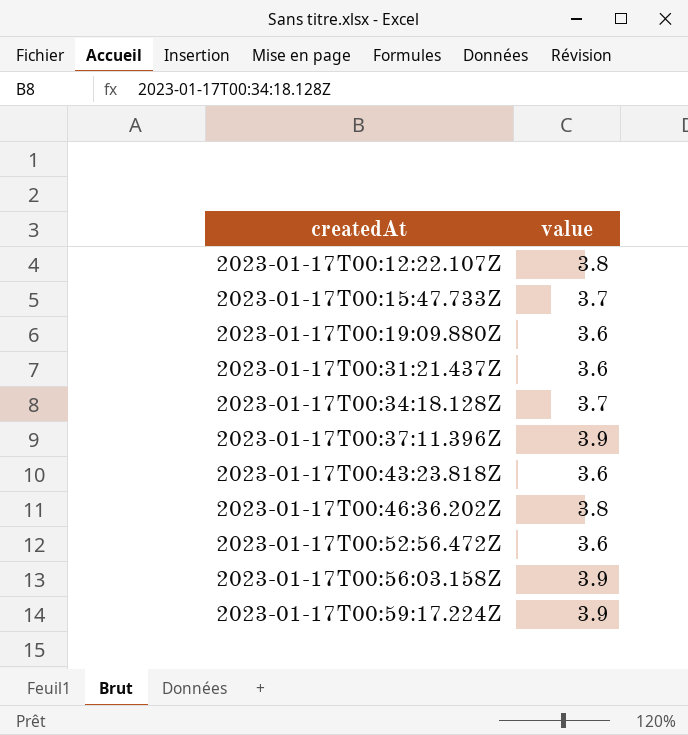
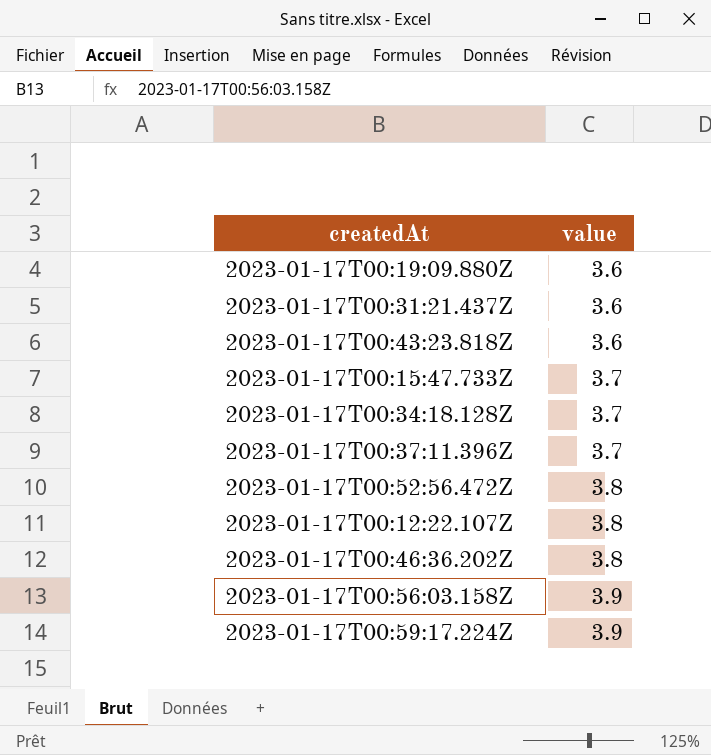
row order: createdAt ascending -> value ascending
2023-01-17T00:37:11.396Z | value: 3.9 -> 3.7
2023-01-17T00:52:56.472Z | value: 3.6 -> 3.8

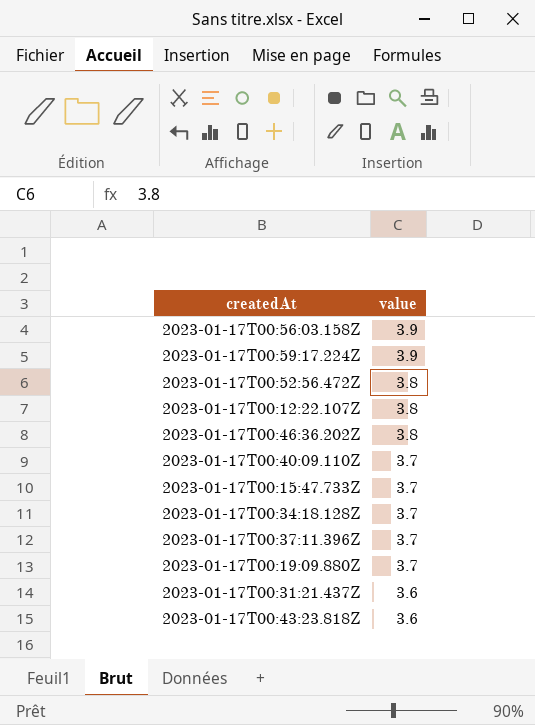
row order: value ascending -> value descending
row 2023-01-17T00:40:09.110Z: none -> 3.7
2023-01-17T00:19:09.880Z | value: 3.6 -> 3.7

